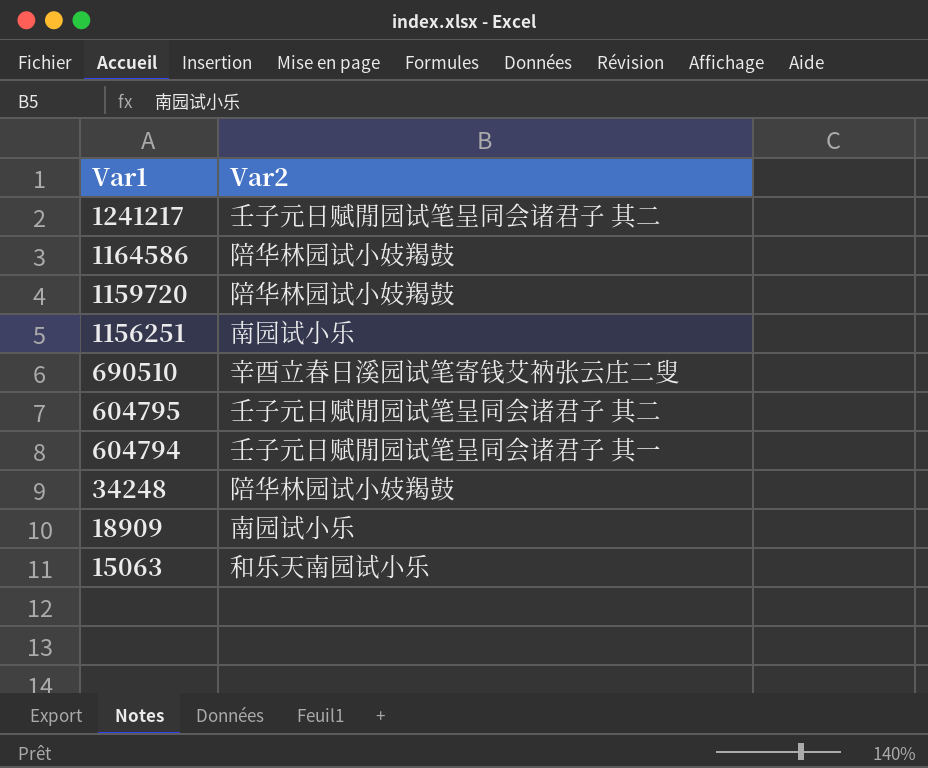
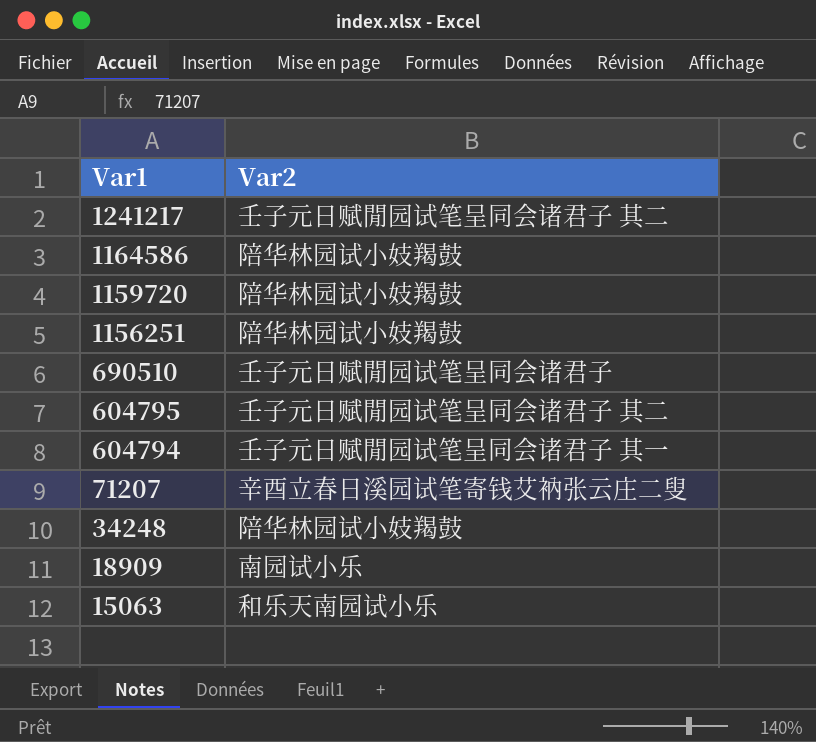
1156251 | Var2: 南园试小乐 -> 陪华林园试小妓羯鼓
690510 | Var2: 辛酉立春日溪园试笔寄钱艾衲张云庄二叟 -> 壬子元日赋閒园试笔呈同会诸君子
row 71207: none -> 辛酉立春日溪园试笔寄钱艾衲张云庄二叟

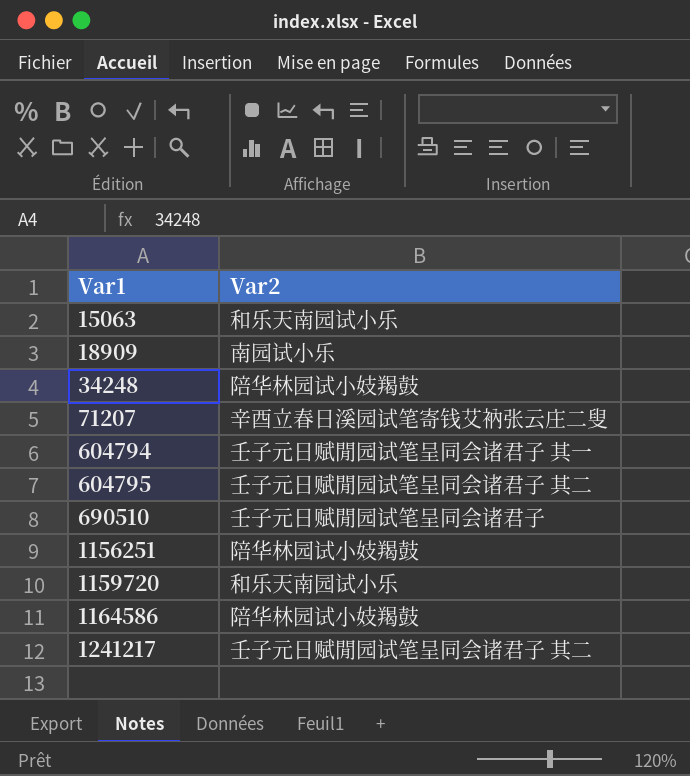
row order: Var1 descending -> Var1 ascending
1159720 | Var2: 陪华林园试小妓羯鼓 -> 和乐天南园试小乐

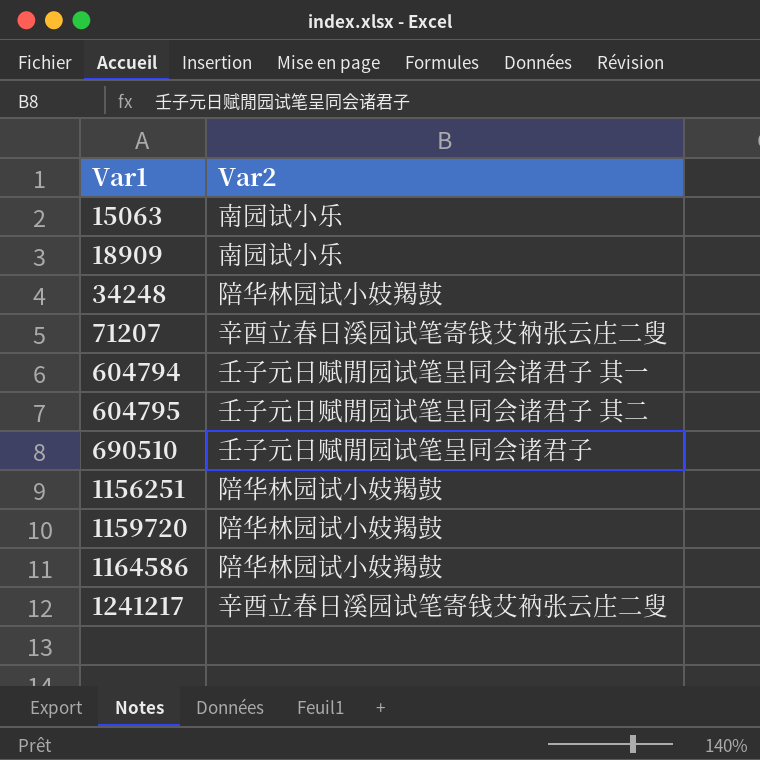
15063 | Var2: 和乐天南园试小乐 -> 南园试小乐
1159720 | Var2: 和乐天南园试小乐 -> 陪华林园试小妓羯鼓
1241217 | Var2: 壬子元日赋閒园试笔呈同会诸君子 其二 -> 辛酉立春日溪园试笔寄钱艾衲张云庄二叟

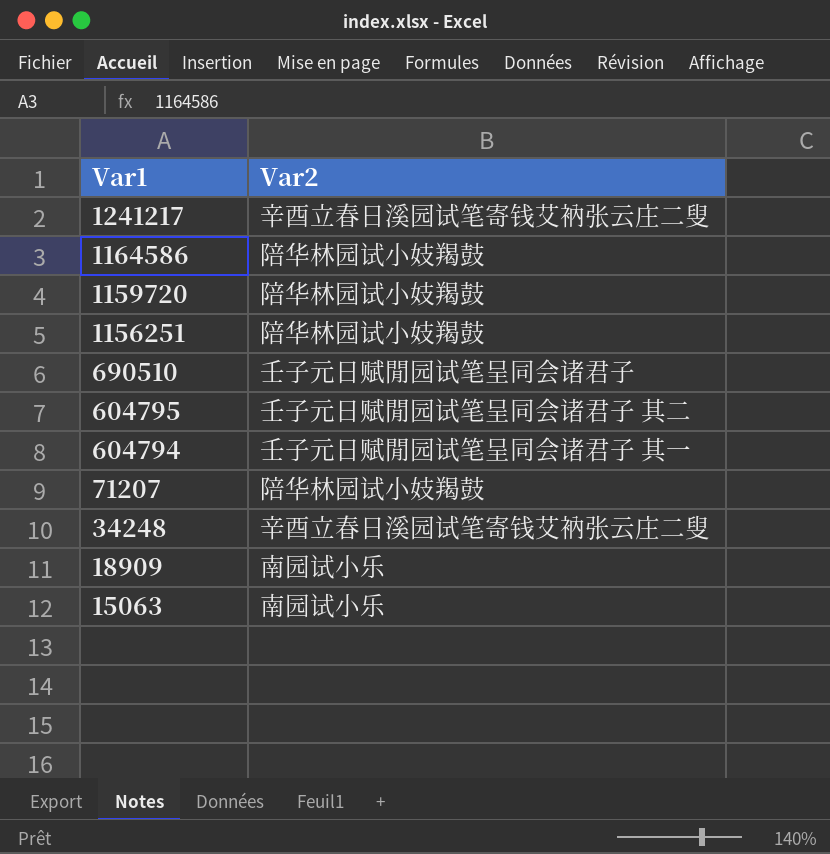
row order: Var1 ascending -> Var1 descending
71207 | Var2: 辛酉立春日溪园试笔寄钱艾衲张云庄二叟 -> 陪华林园试小妓羯鼓
34248 | Var2: 陪华林园试小妓羯鼓 -> 辛酉立春日溪园试笔寄钱艾衲张云庄二叟

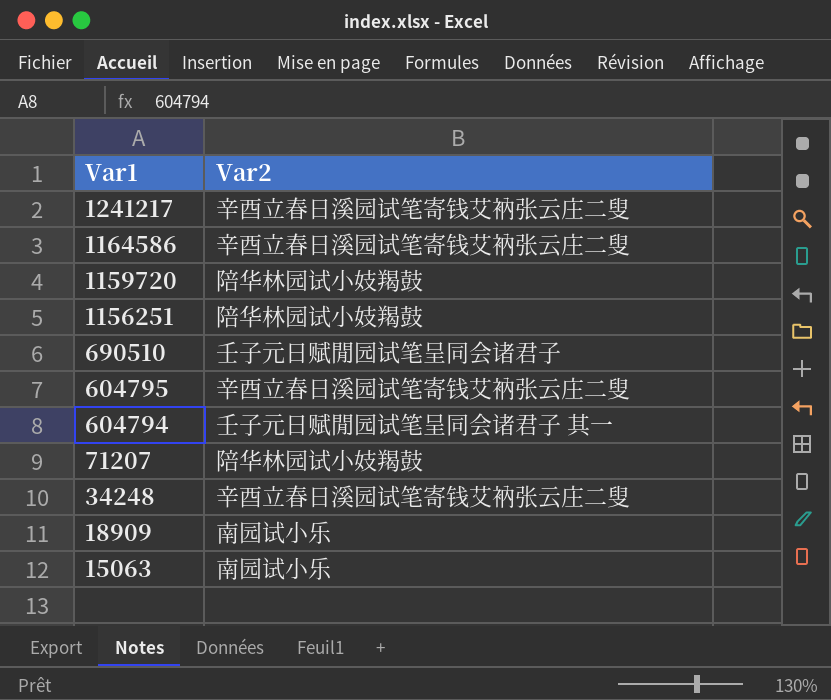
1164586 | Var2: 陪华林园试小妓羯鼓 -> 辛酉立春日溪园试笔寄钱艾衲张云庄二叟
604795 | Var2: 壬子元日赋閒园试笔呈同会诸君子 其二 -> 辛酉立春日溪园试笔寄钱艾衲张云庄二叟

